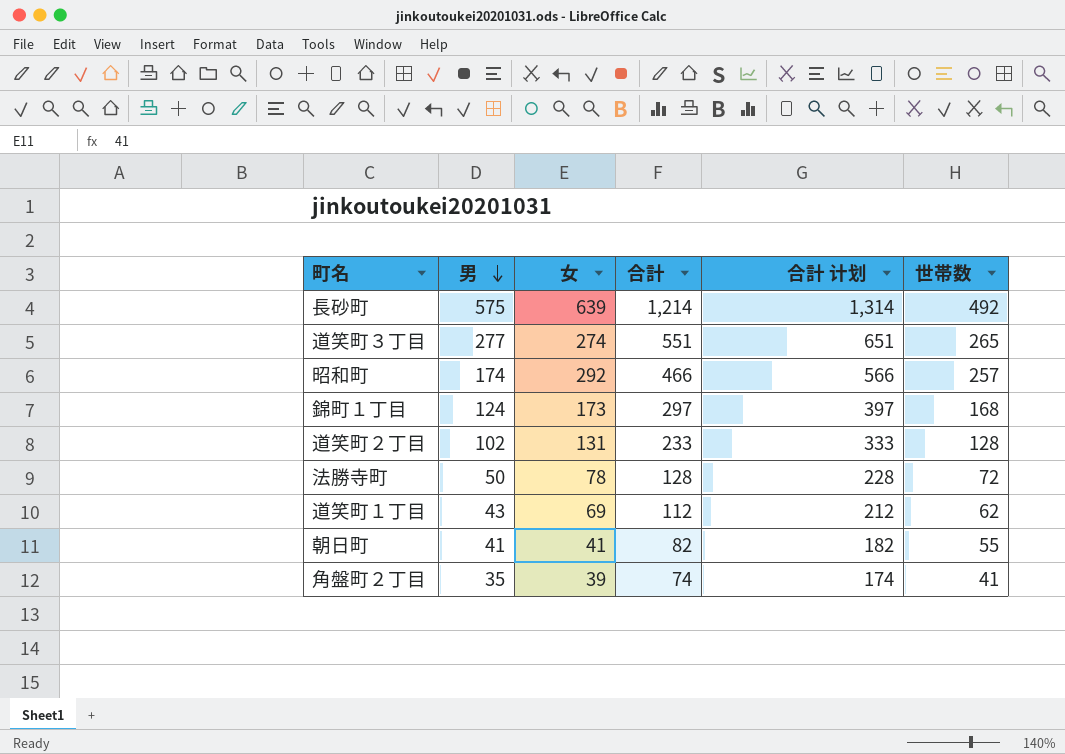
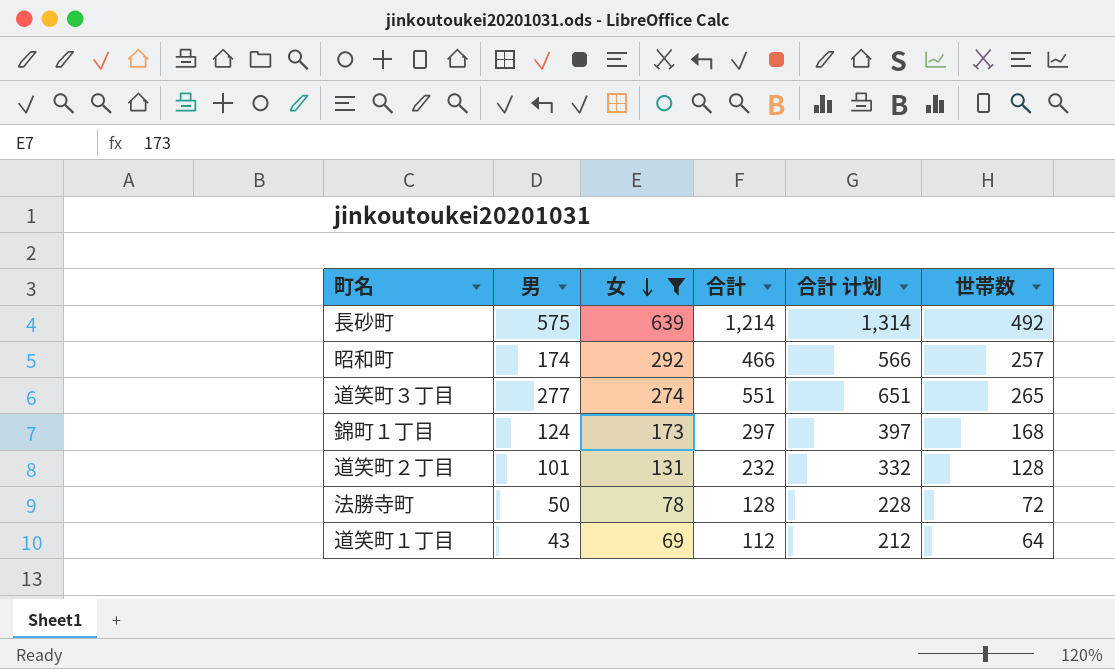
filter: none -> 女 >= 69
row order: 男 descending -> 女 descending
道笑町２丁目 | 男: 102 -> 101
道笑町２丁目 | 合計: 233 -> 232
道笑町２丁目 | 合計 计划: 333 -> 332
道笑町１丁目 | 世帯数: 62 -> 64

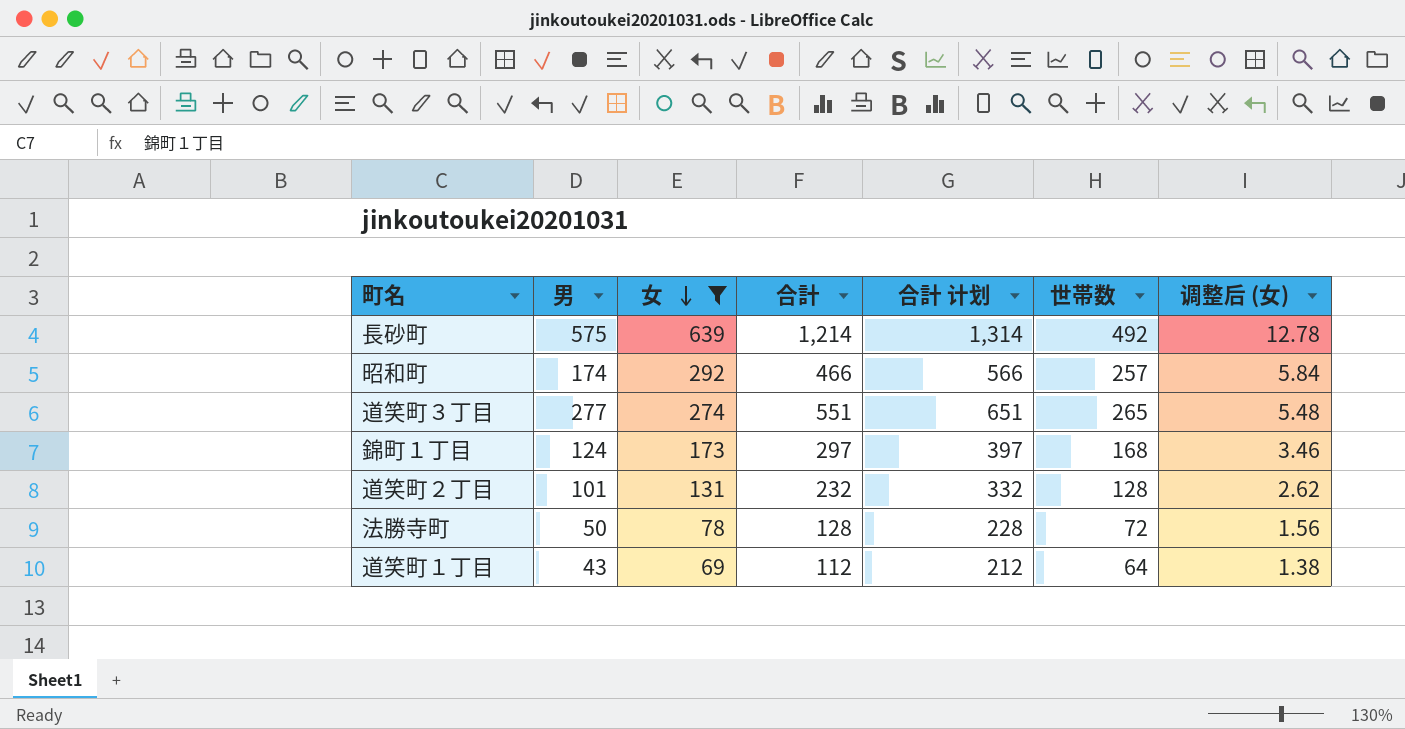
column 调整后 (女) | formula: none -> [女] * 0.02

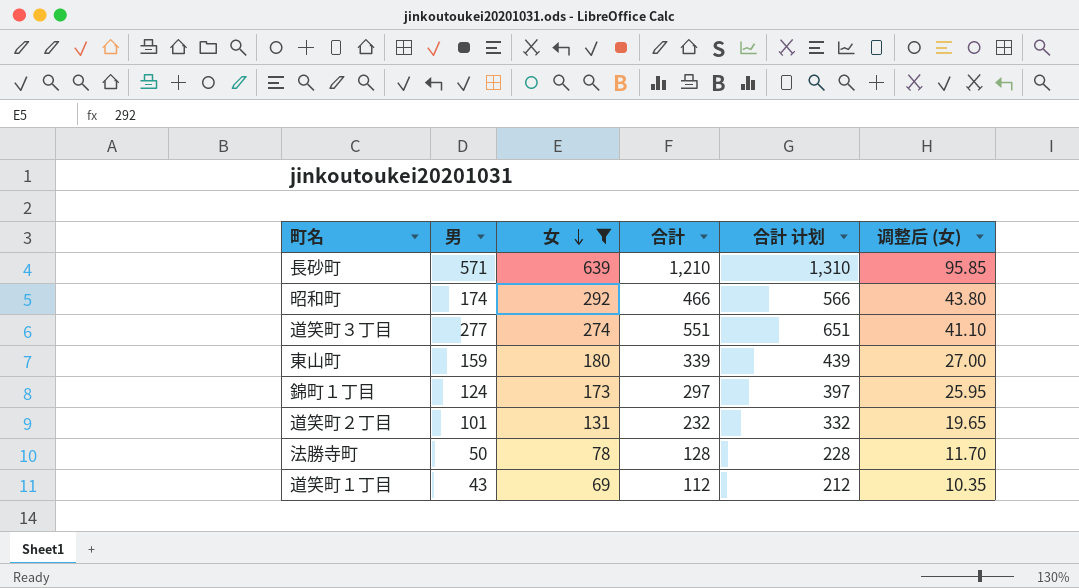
column 世帯数 | position: 6 -> none
column 调整后 (女) | formula: [女] * 0.02 -> [女] * 0.15
長砂町 | 男: 575 -> 571
長砂町 | 合計: 1,214 -> 1,210
長砂町 | 合計 计划: 1,314 -> 1,310
row 東山町: none -> 159 | 180 | 339 | 439 | 27.00

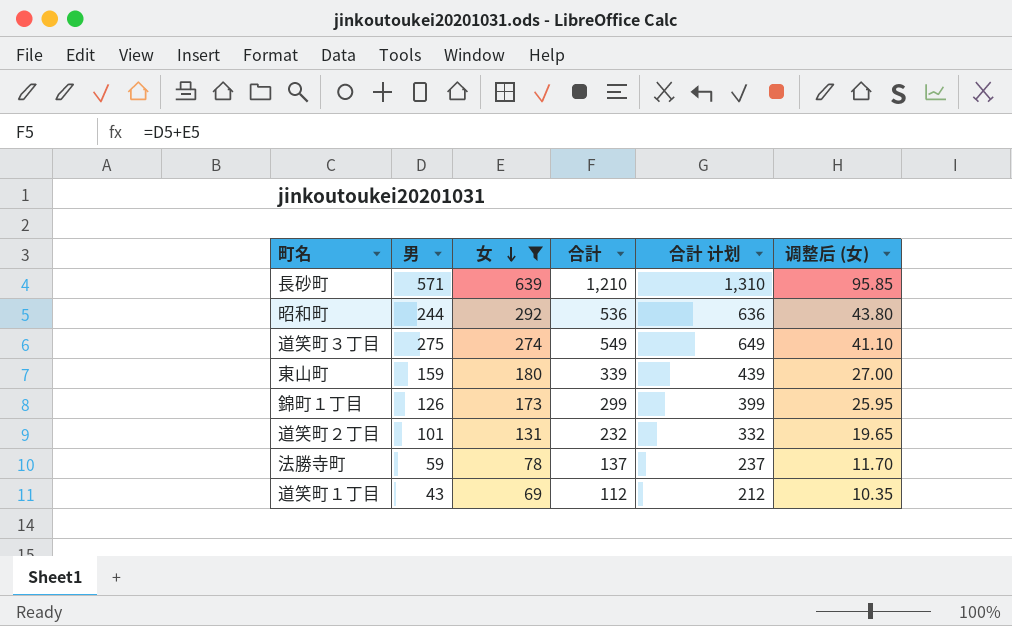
昭和町 | 男: 174 -> 244
昭和町 | 合計: 466 -> 536
昭和町 | 合計 计划: 566 -> 636
道笑町３丁目 | 男: 277 -> 275
道笑町３丁目 | 合計: 551 -> 549
道笑町３丁目 | 合計 计划: 651 -> 649
錦町１丁目 | 男: 124 -> 126
錦町１丁目 | 合計: 297 -> 299
錦町１丁目 | 合計 计划: 397 -> 399
法勝寺町 | 男: 50 -> 59
法勝寺町 | 合計: 128 -> 137
法勝寺町 | 合計 计划: 228 -> 237

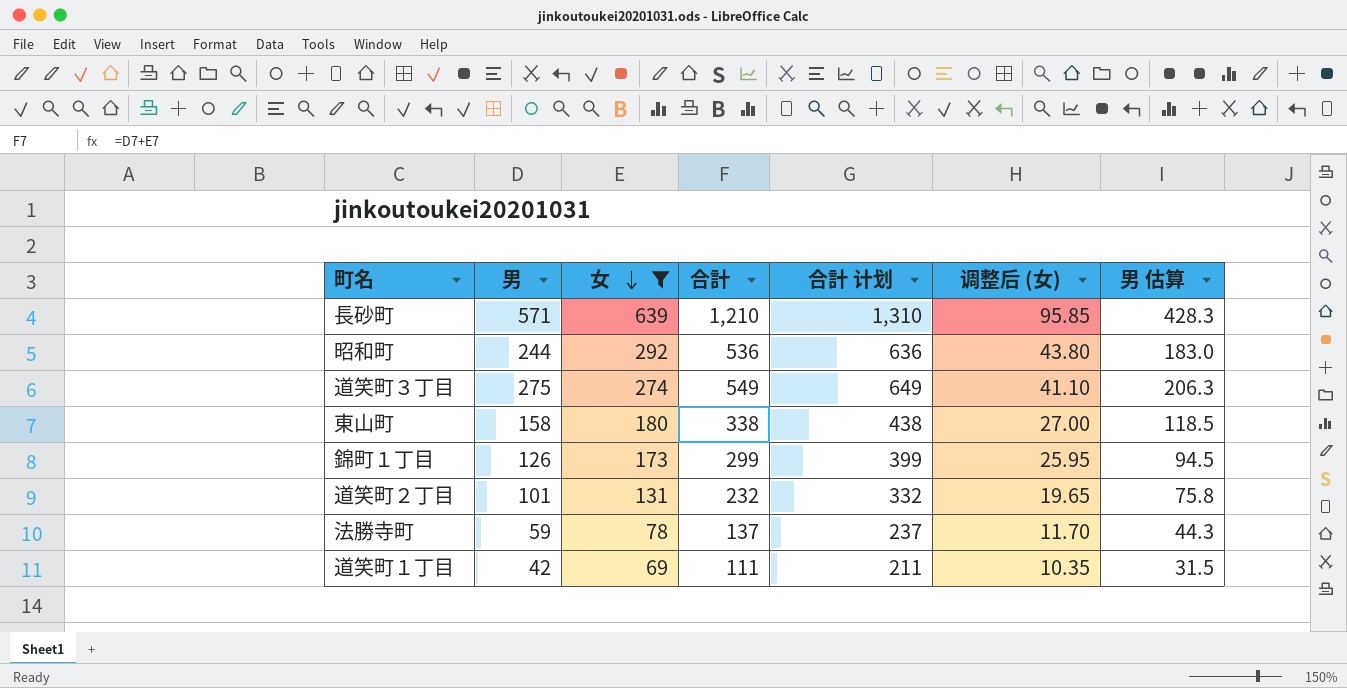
column 男 估算 | formula: none -> [男] * 0.75
東山町 | 男: 159 -> 158
東山町 | 合計: 339 -> 338
東山町 | 合計 计划: 439 -> 438
道笑町１丁目 | 男: 43 -> 42
道笑町１丁目 | 合計: 112 -> 111
道笑町１丁目 | 合計 计划: 212 -> 211

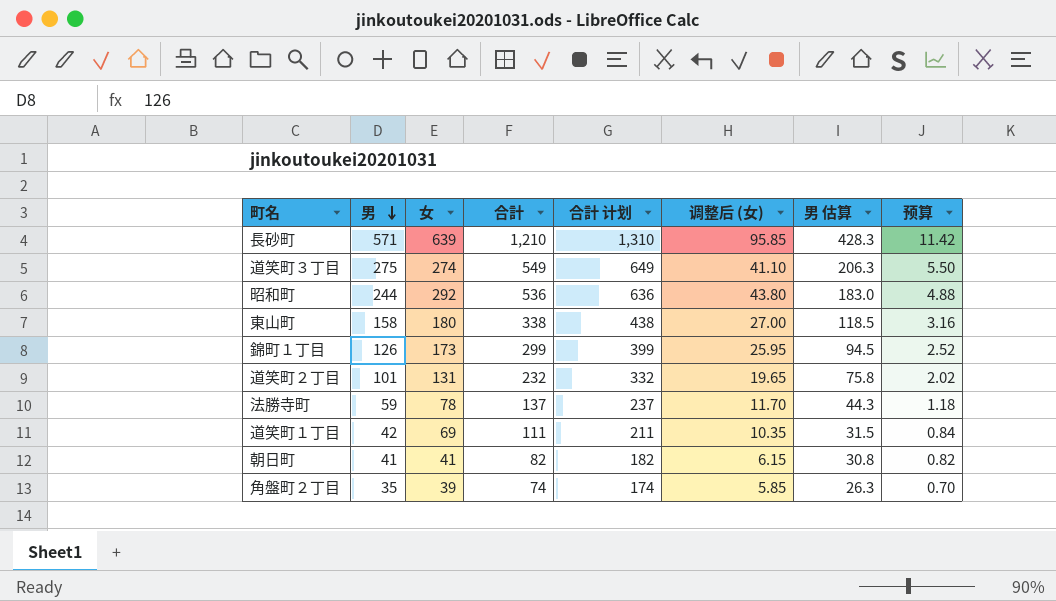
filter: 女 >= 69 -> none
row order: 女 descending -> 男 descending
column 预算 | formula: none -> [男] * 0.02

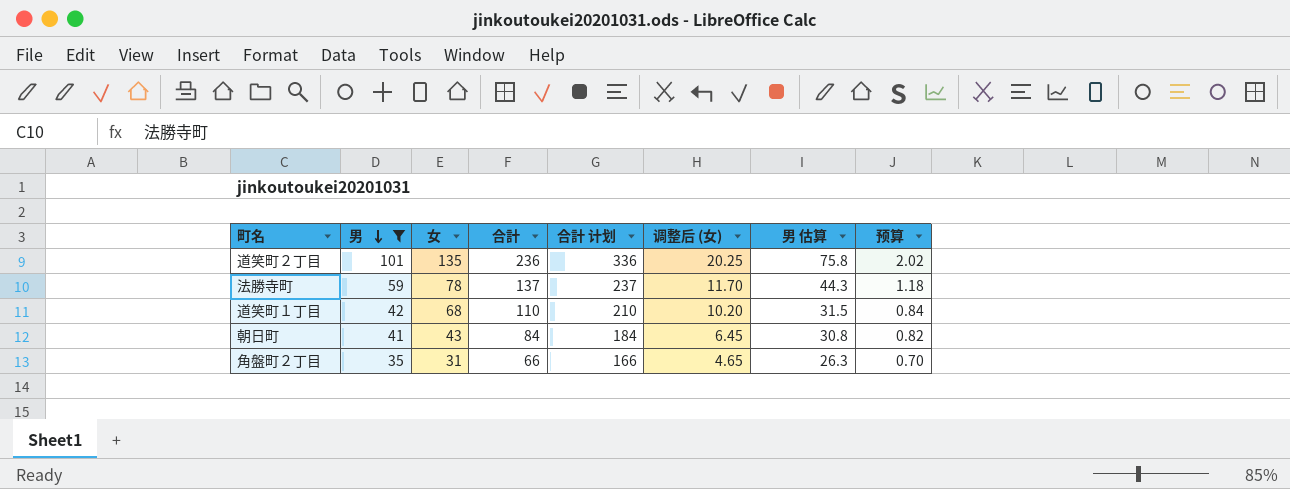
filter: none -> 男 <= 101
道笑町２丁目 | 女: 131 -> 135
道笑町２丁目 | 合計: 232 -> 236
道笑町２丁目 | 合計 计划: 332 -> 336
道笑町２丁目 | 调整后 (女): 19.65 -> 20.25
道笑町１丁目 | 女: 69 -> 68
道笑町１丁目 | 合計: 111 -> 110
道笑町１丁目 | 合計 计划: 211 -> 210
道笑町１丁目 | 调整后 (女): 10.35 -> 10.20
朝日町 | 女: 41 -> 43
朝日町 | 合計: 82 -> 84
朝日町 | 合計 计划: 182 -> 184
朝日町 | 调整后 (女): 6.15 -> 6.45
角盤町２丁目 | 女: 39 -> 31
角盤町２丁目 | 合計: 74 -> 66
角盤町２丁目 | 合計 计划: 174 -> 166
角盤町２丁目 | 调整后 (女): 5.85 -> 4.65

